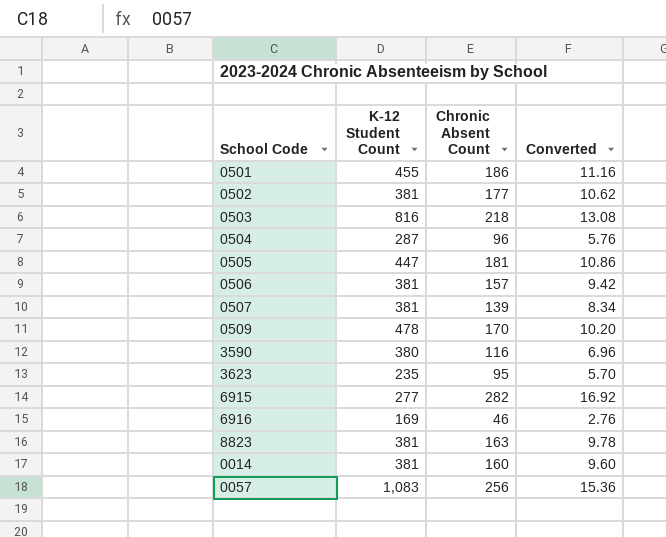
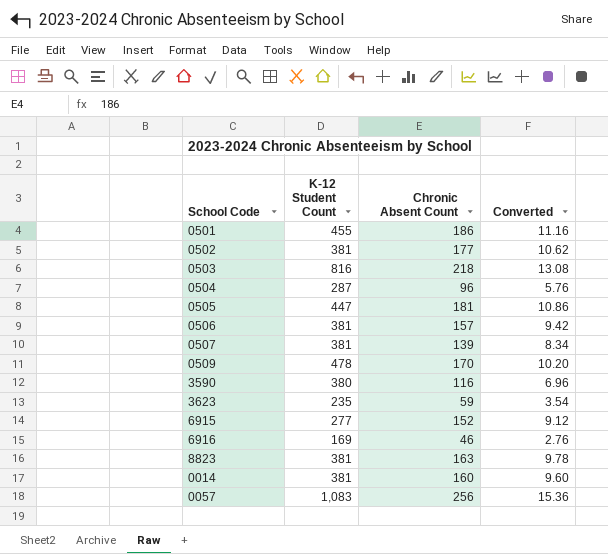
3623 | Chronic Absent Count: 95 -> 59
3623 | Converted: 5.70 -> 3.54
6915 | Chronic Absent Count: 282 -> 152
6915 | Converted: 16.92 -> 9.12

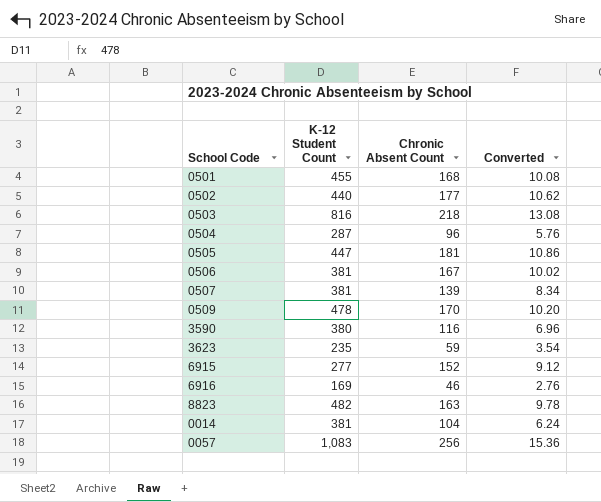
0501 | Chronic Absent Count: 186 -> 168
0501 | Converted: 11.16 -> 10.08
0502 | K-12 Student Count: 381 -> 440
0506 | Chronic Absent Count: 157 -> 167
0506 | Converted: 9.42 -> 10.02
8823 | K-12 Student Count: 381 -> 482
0014 | Chronic Absent Count: 160 -> 104
0014 | Converted: 9.60 -> 6.24

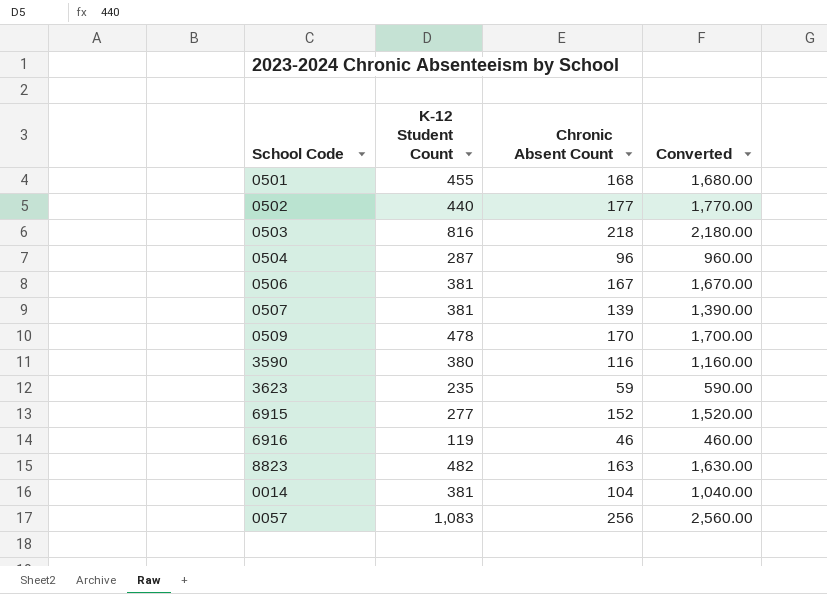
column Converted | formula: [Chronic Absent Count] * 0.06 -> [Chronic Absent Count] * 10
row 0505: 447 | 181 | 10.86 -> none
6916 | K-12 Student Count: 169 -> 119

